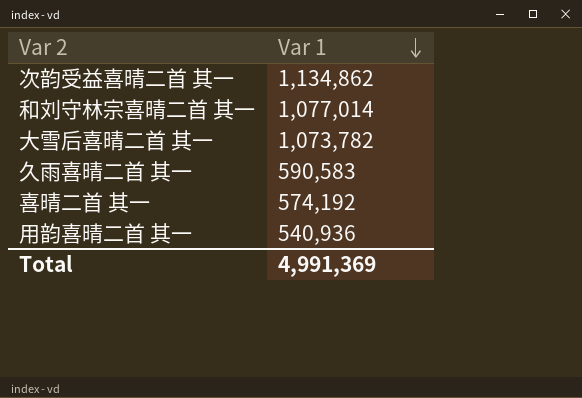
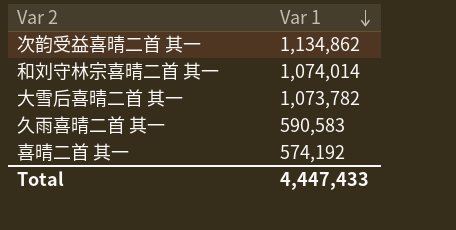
row 用韵喜晴二首 其一: 540,936 -> none
和刘守林宗喜晴二首 其一 | Var 1: 1,077,014 -> 1,074,014
Total | Var 1: 4,991,369 -> 4,447,433

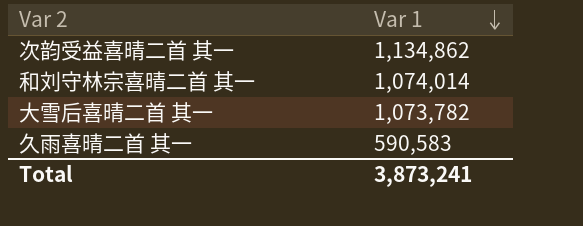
row 喜晴二首 其一: 574,192 -> none
Total | Var 1: 4,447,433 -> 3,873,241

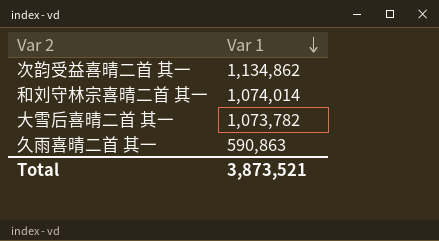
久雨喜晴二首 其一 | Var 1: 590,583 -> 590,863
Total | Var 1: 3,873,241 -> 3,873,521

